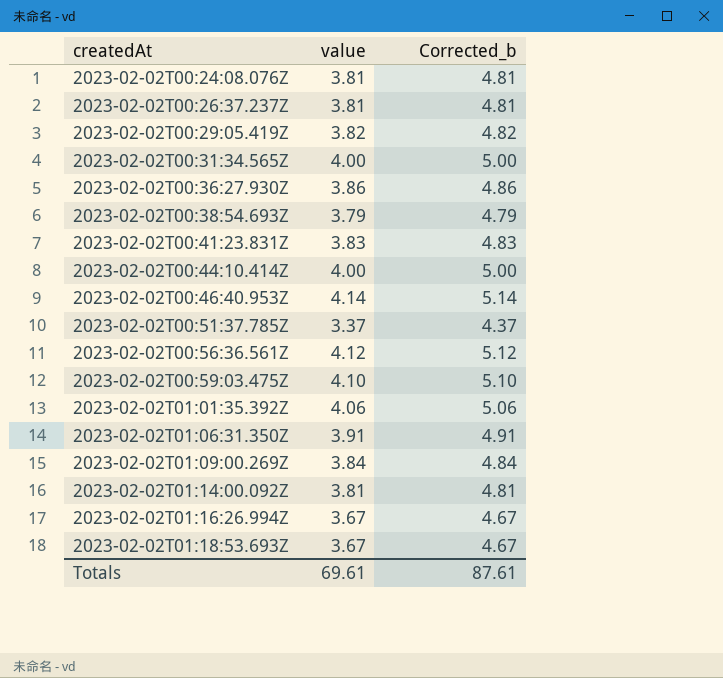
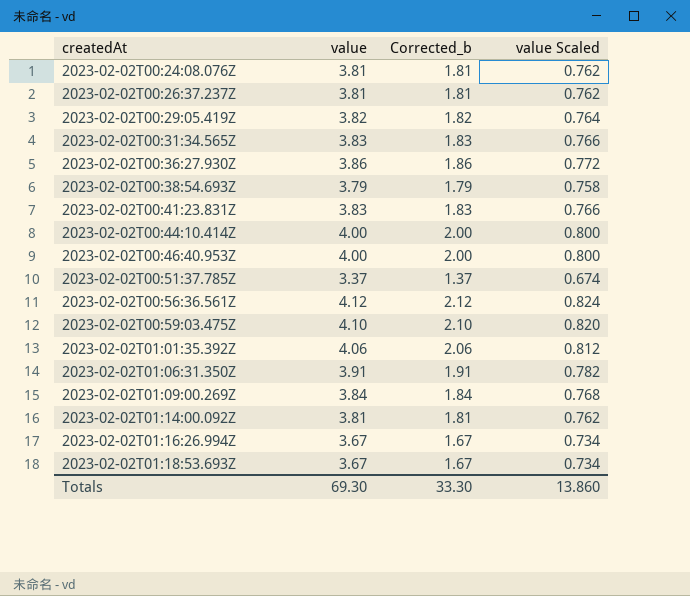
column Corrected_b | formula: [value] + 1 -> [value] - 2
column value Scaled | formula: none -> [value] * 0.2
2023-02-02T00:31:34.565Z | value: 4.00 -> 3.83
2023-02-02T00:46:40.953Z | value: 4.14 -> 4.00
Totals | value: 69.61 -> 69.30
Totals | Corrected_b: 87.61 -> 33.30

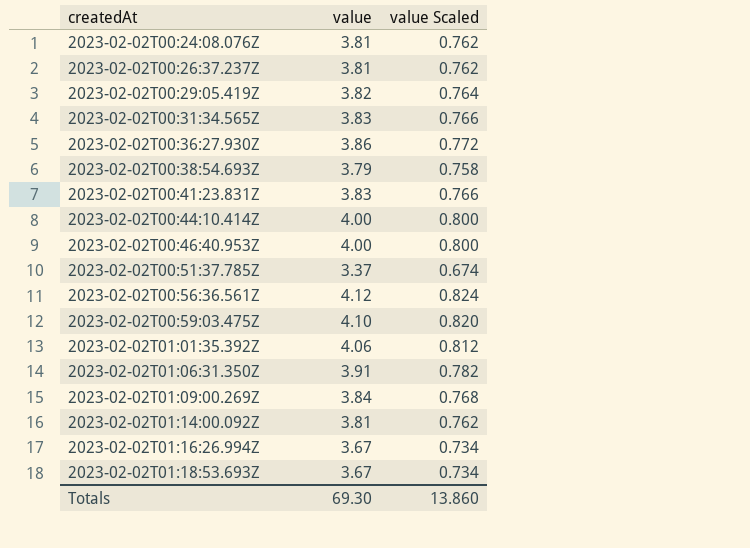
column Corrected_b | formula: [value] - 2 -> none

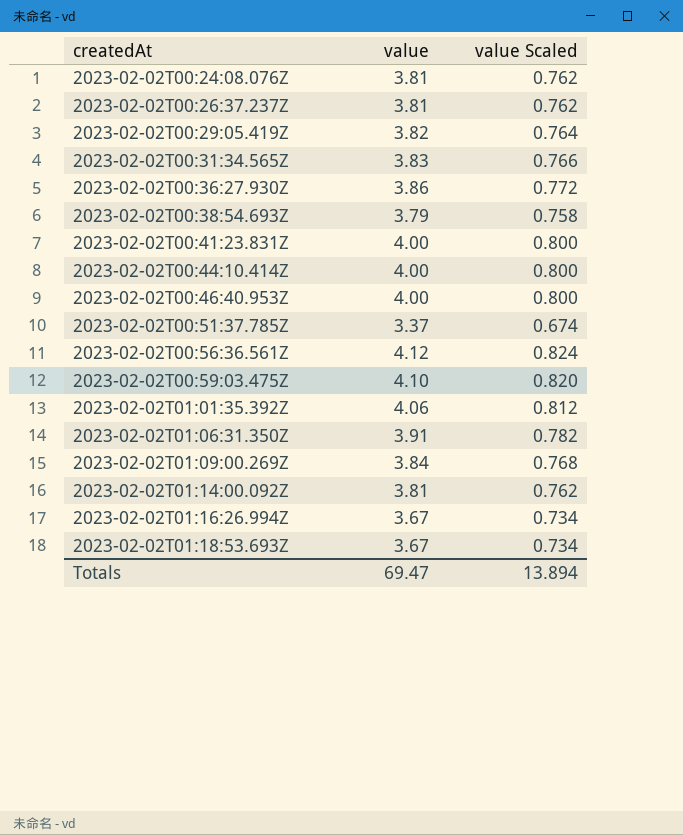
2023-02-02T00:41:23.831Z | value: 3.83 -> 4.00
2023-02-02T00:41:23.831Z | value Scaled: 0.766 -> 0.800
Totals | value: 69.30 -> 69.47
Totals | value Scaled: 13.860 -> 13.894

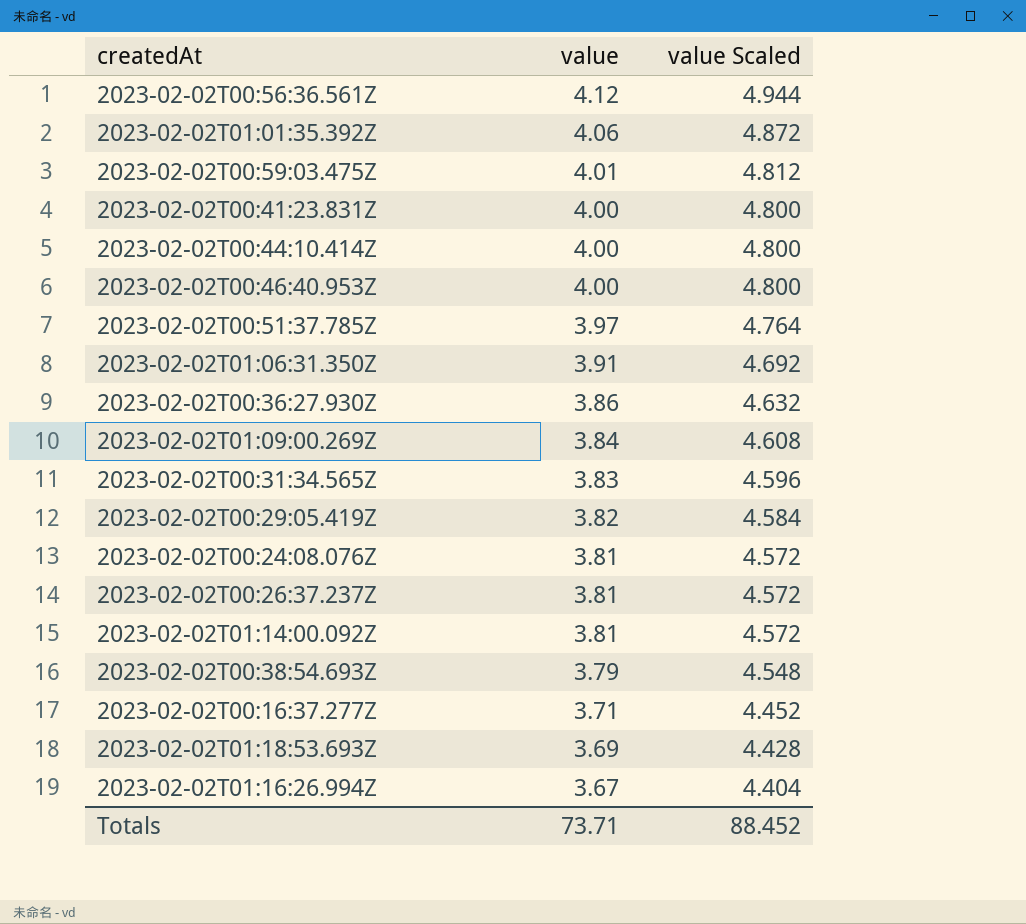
row order: createdAt ascending -> value descending
column value Scaled | formula: [value] * 0.2 -> [value] * 1.2
2023-02-02T00:59:03.475Z | value: 4.10 -> 4.01
2023-02-02T00:51:37.785Z | value: 3.37 -> 3.97
row 2023-02-02T00:16:37.277Z: none -> 3.71 | 4.452
2023-02-02T01:18:53.693Z | value: 3.67 -> 3.69
Totals | value: 69.47 -> 73.71
Totals | value Scaled: 13.894 -> 88.452

